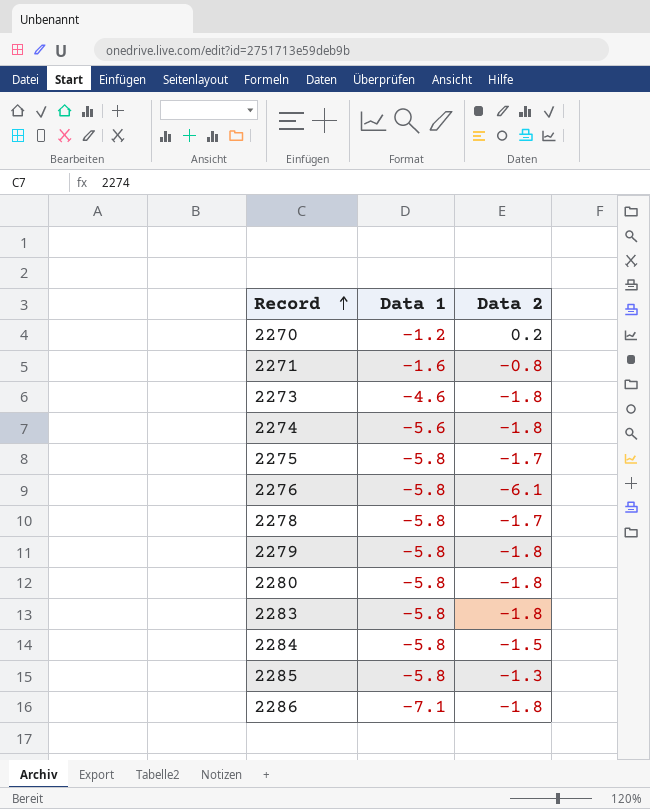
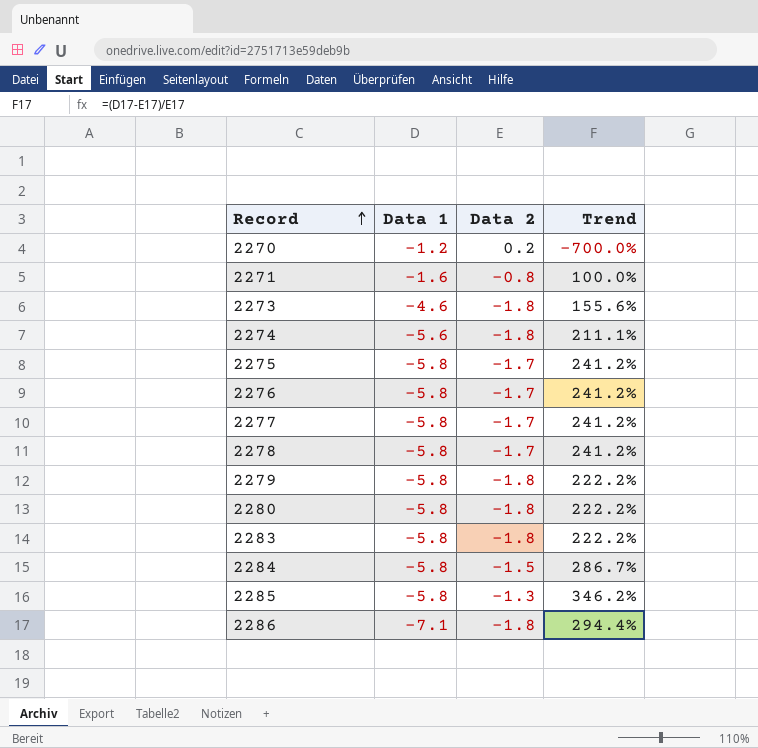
column Trend | formula: none -> ([Data 1] - [Data 2]) / [Data 2]
2276 | Data 2: -6.1 -> -1.7
row 2277: none -> -5.8 | -1.7 | 241.2%

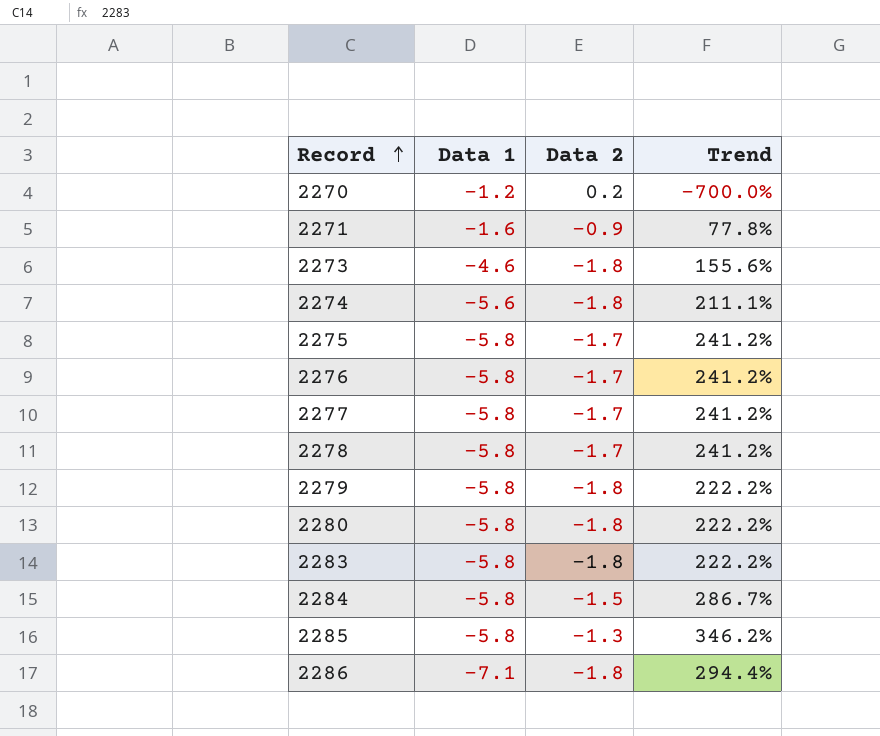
2271 | Data 2: -0.8 -> -0.9
2271 | Trend: 100.0% -> 77.8%

